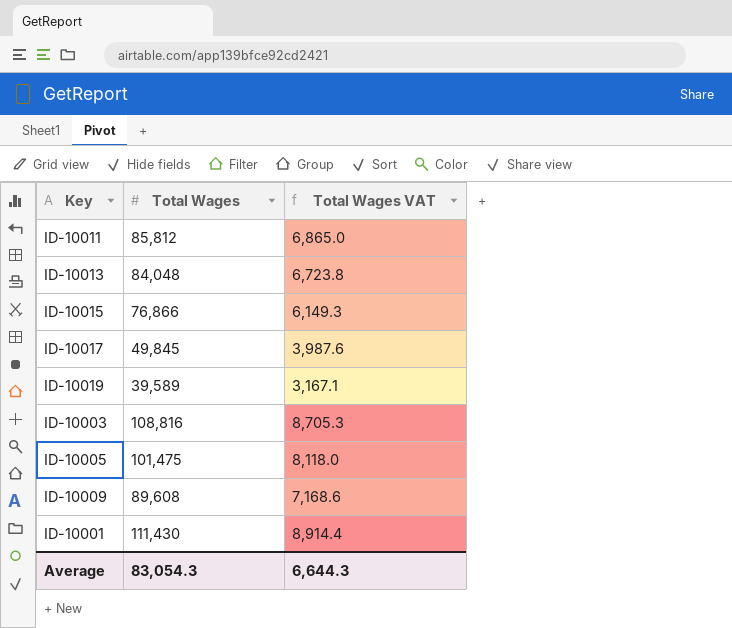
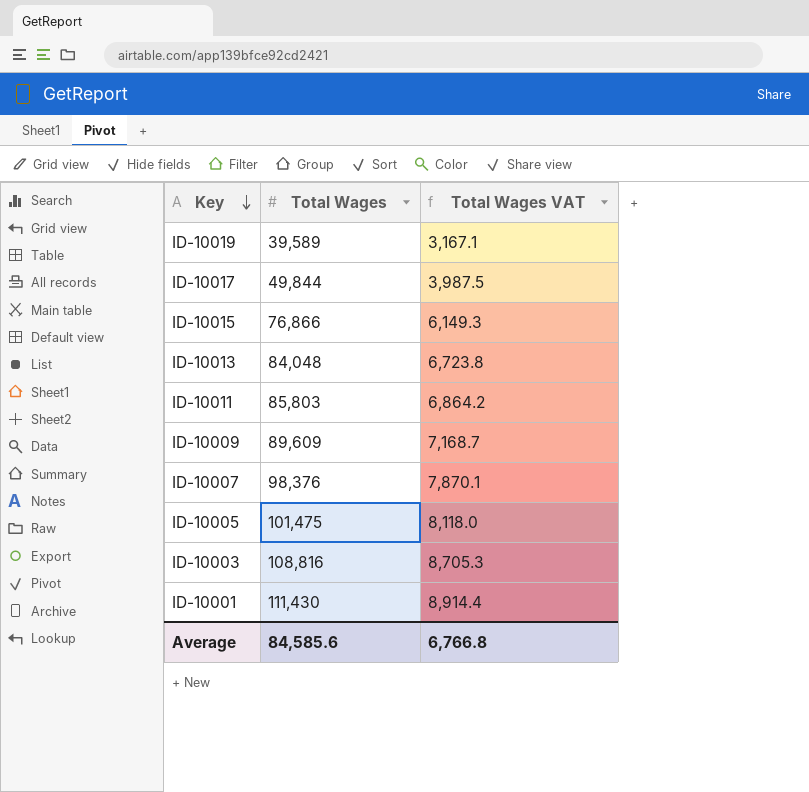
row order: none -> Key descending
ID-10017 | Total Wages: 49,845 -> 49,844
ID-10017 | Total Wages VAT: 3,987.6 -> 3,987.5
ID-10011 | Total Wages: 85,812 -> 85,803
ID-10011 | Total Wages VAT: 6,865.0 -> 6,864.2
ID-10009 | Total Wages: 89,608 -> 89,609
ID-10009 | Total Wages VAT: 7,168.6 -> 7,168.7
row ID-10007: none -> 98,376 | 7,870.1
Average | Total Wages: 83,054.3 -> 84,585.6
Average | Total Wages VAT: 6,644.3 -> 6,766.8

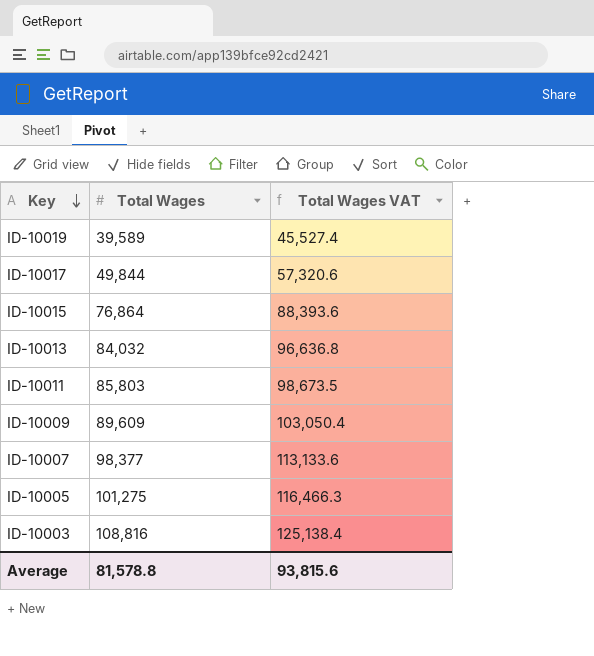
column Total Wages VAT | formula: [Total Wages] * 0.08 -> [Total Wages] * 1.15
row ID-10001: 111,430 | 8,914.4 -> none
ID-10015 | Total Wages: 76,866 -> 76,864
ID-10013 | Total Wages: 84,048 -> 84,032
ID-10007 | Total Wages: 98,376 -> 98,377
ID-10005 | Total Wages: 101,475 -> 101,275
Average | Total Wages: 84,585.6 -> 81,578.8
Average | Total Wages VAT: 6,766.8 -> 93,815.6

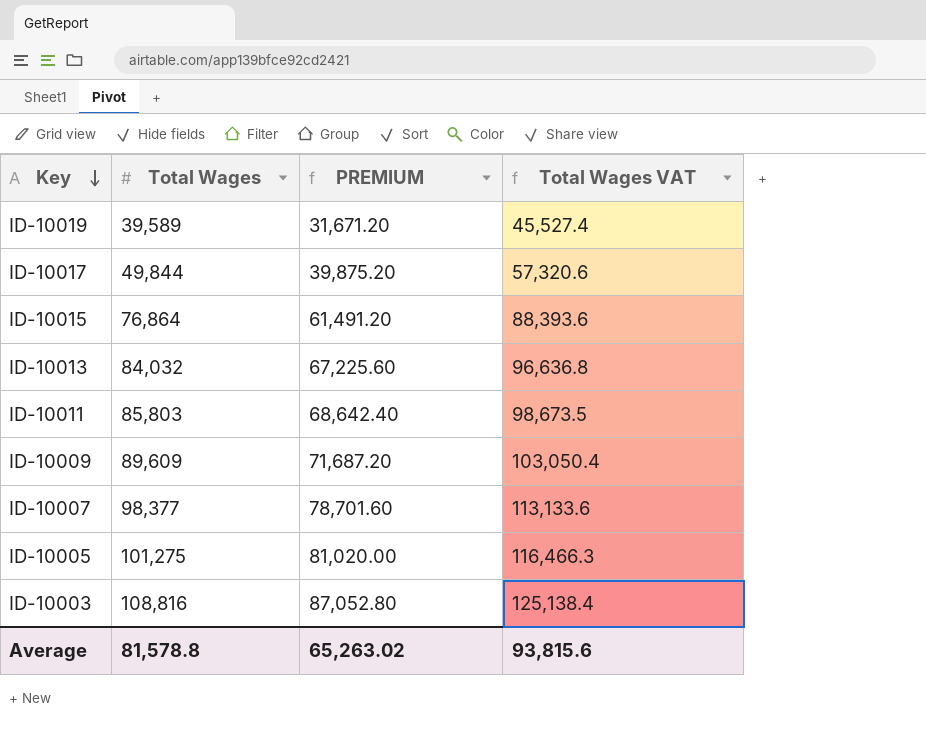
column PREMIUM | formula: none -> [Total Wages] * 0.8

